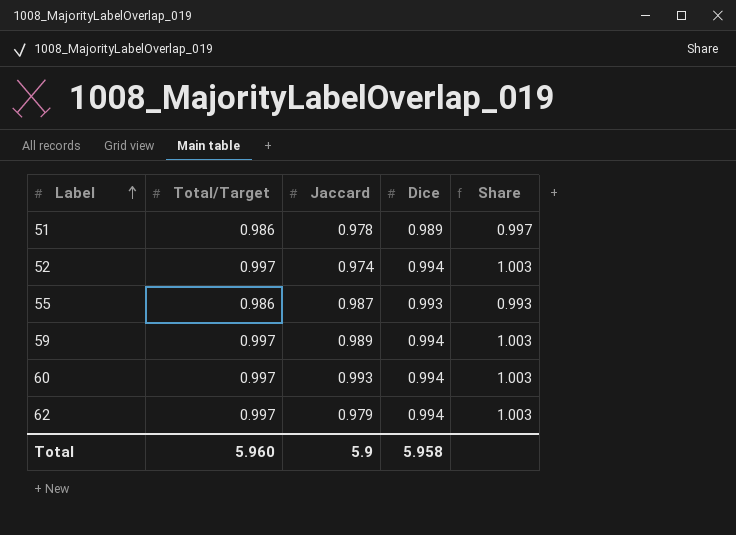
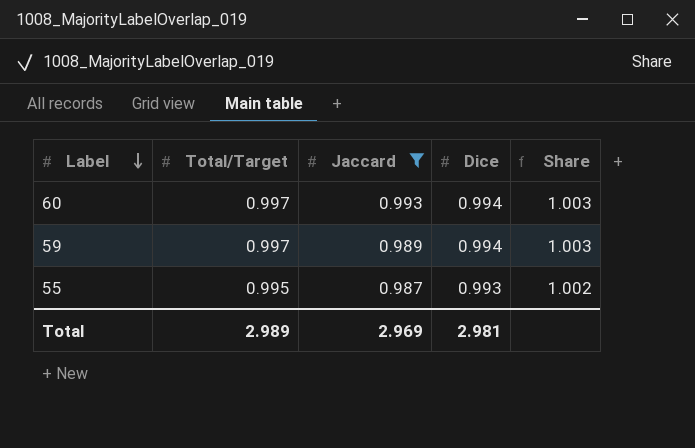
filter: none -> Jaccard >= 0.987
row order: Label ascending -> Label descending
55 | Total/Target: 0.986 -> 0.995
55 | Share: 0.993 -> 1.002
Total | Total/Target: 5.960 -> 2.989
Total | Jaccard: 5.9 -> 2.969
Total | Dice: 5.958 -> 2.981

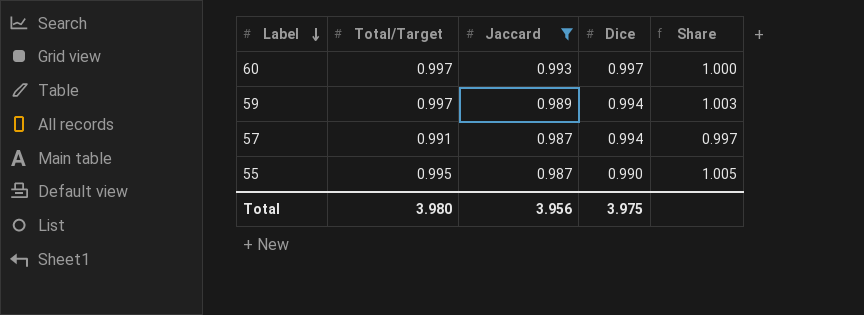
60 | Dice: 0.994 -> 0.997
60 | Share: 1.003 -> 1.000
row 57: none -> 0.991 | 0.987 | 0.994 | 0.997
55 | Dice: 0.993 -> 0.990
55 | Share: 1.002 -> 1.005
Total | Total/Target: 2.989 -> 3.980
Total | Jaccard: 2.969 -> 3.956
Total | Dice: 2.981 -> 3.975

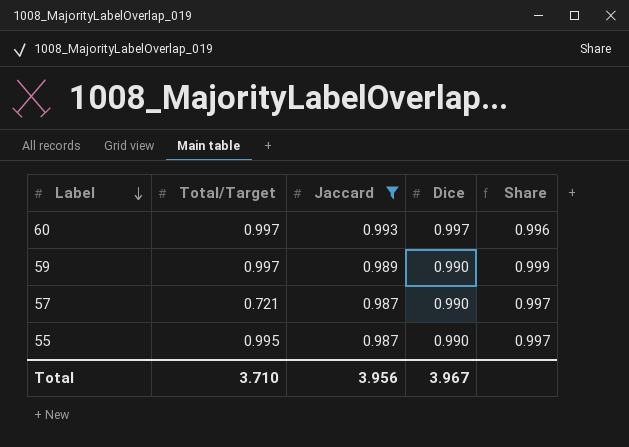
column Share | formula: [Total/Target] / [Dice] -> [Jaccard] / [Dice]
59 | Dice: 0.994 -> 0.990
57 | Total/Target: 0.991 -> 0.721
57 | Dice: 0.994 -> 0.990
Total | Total/Target: 3.980 -> 3.710
Total | Dice: 3.975 -> 3.967

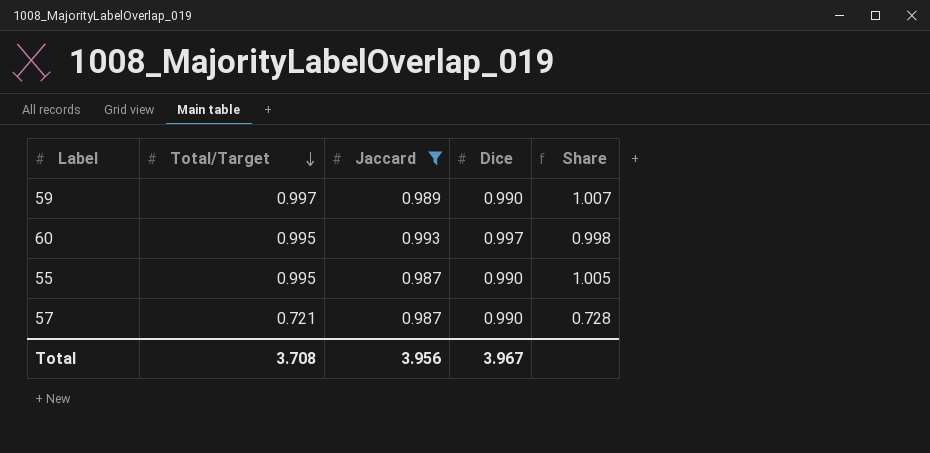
row order: Label descending -> Total/Target descending
column Share | formula: [Jaccard] / [Dice] -> [Total/Target] / [Dice]
60 | Total/Target: 0.997 -> 0.995
Total | Total/Target: 3.710 -> 3.708

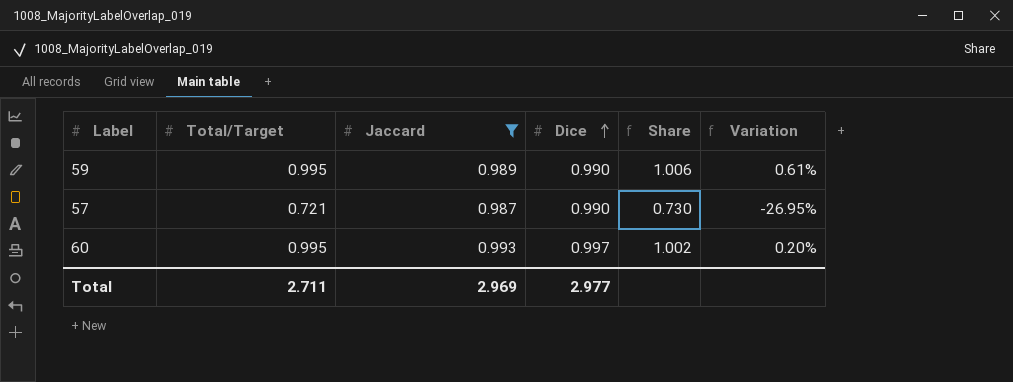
row order: Total/Target descending -> Dice ascending
column Share | formula: [Total/Target] / [Dice] -> [Total/Target] / [Jaccard]
column Variation | formula: none -> ([Total/Target] - [Jaccard]) / [Jaccard]
row 55: 0.995 | 0.987 | 0.990 | 1.005 -> none
59 | Total/Target: 0.997 -> 0.995
Total | Total/Target: 3.708 -> 2.711
Total | Jaccard: 3.956 -> 2.969
Total | Dice: 3.967 -> 2.977

